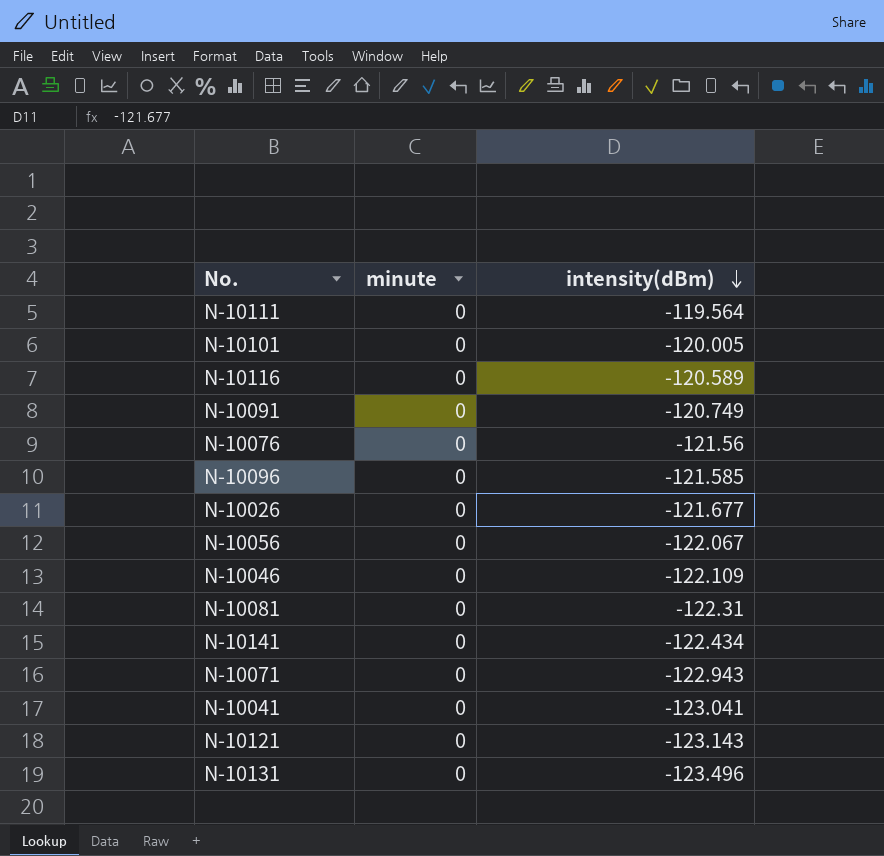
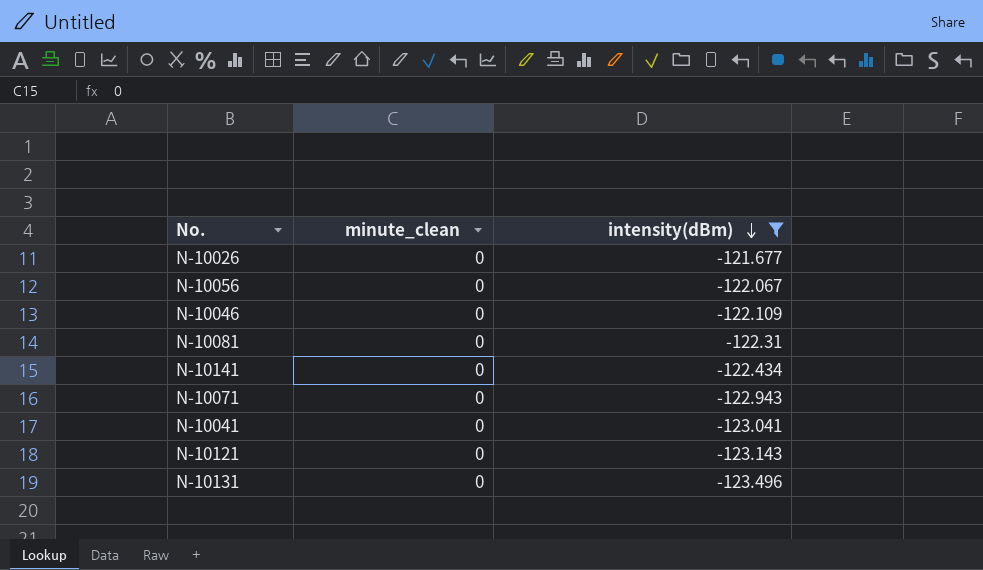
filter: none -> intensity(dBm) <= -121.677
column name: minute -> minute_clean

